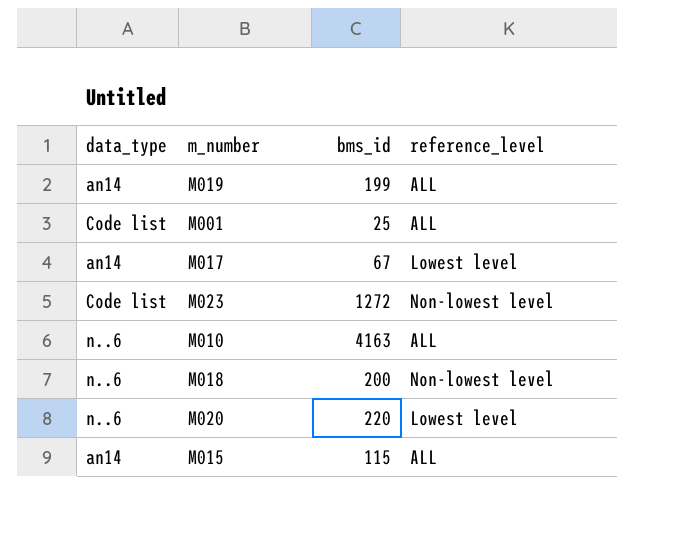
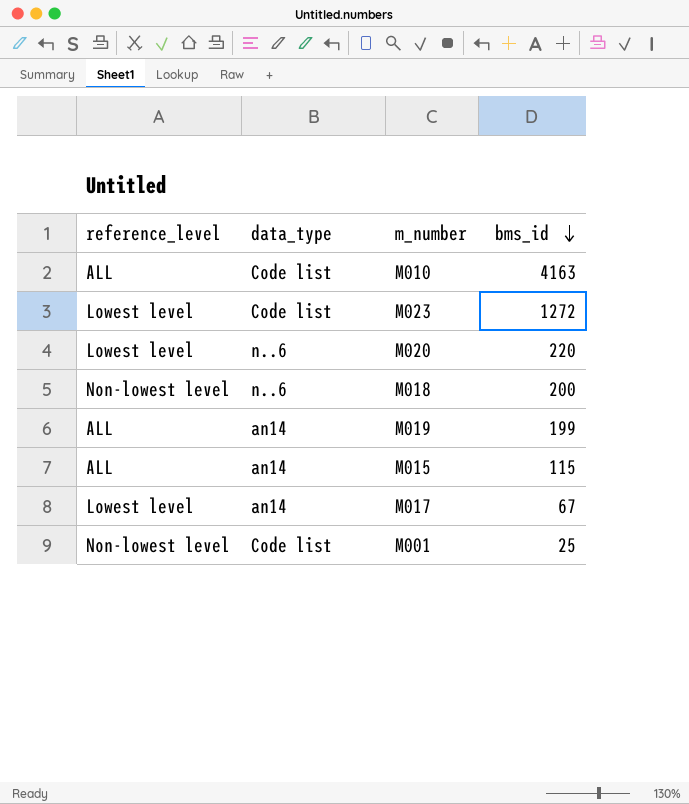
row order: none -> bms_id descending
column reference_level | position: 4 -> 1
M010 | data_type: n..6 -> Code list
M023 | reference_level: Non-lowest level -> Lowest level
M001 | reference_level: ALL -> Non-lowest level

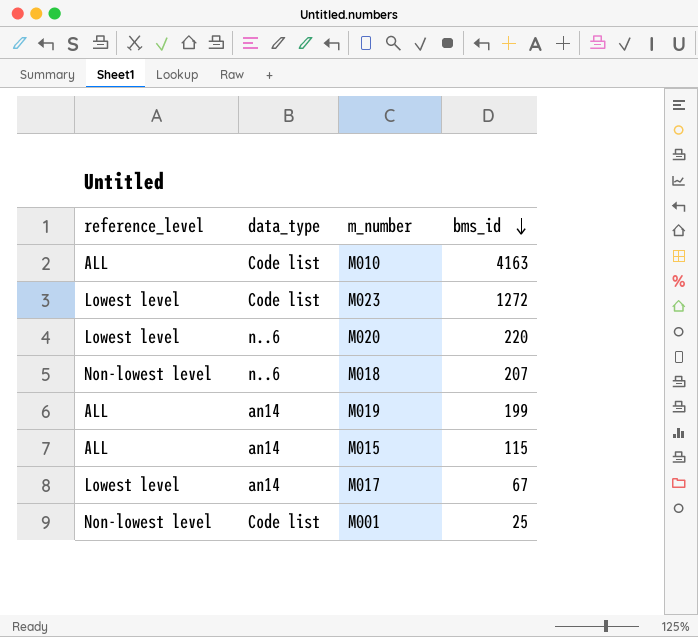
M018 | bms_id: 200 -> 207

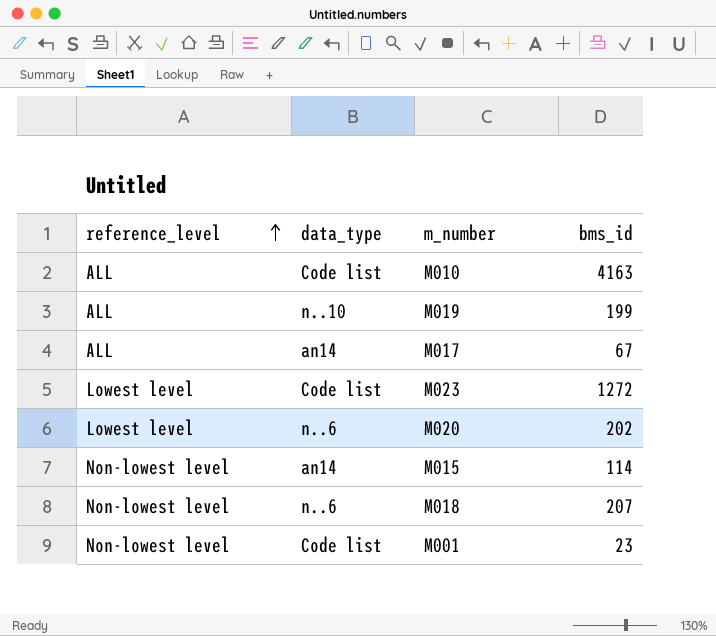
row order: bms_id descending -> reference_level ascending
M019 | data_type: an14 -> n..10
M017 | reference_level: Lowest level -> ALL
M020 | bms_id: 220 -> 202
M015 | reference_level: ALL -> Non-lowest level
M015 | bms_id: 115 -> 114
M001 | bms_id: 25 -> 23

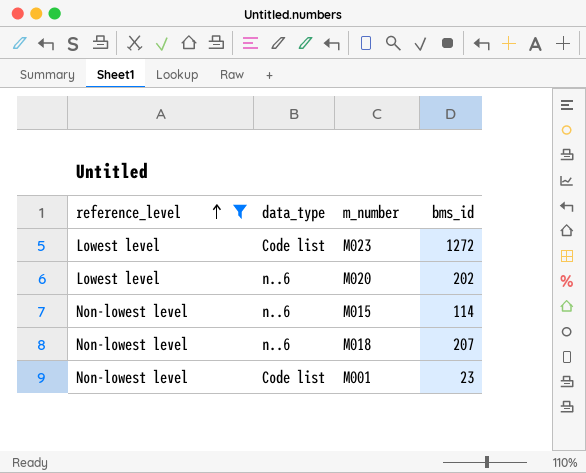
filter: none -> reference_level != ALL
M015 | data_type: an14 -> n..6

